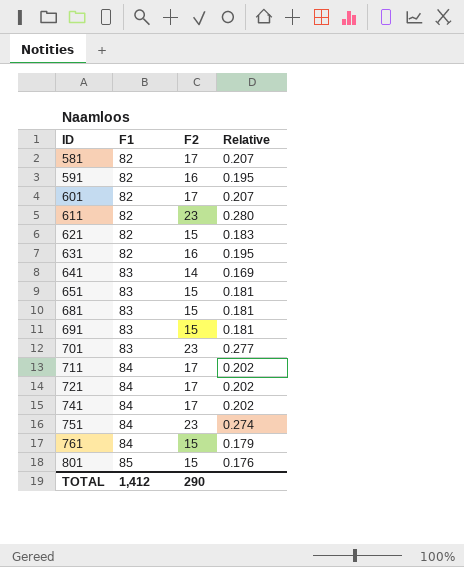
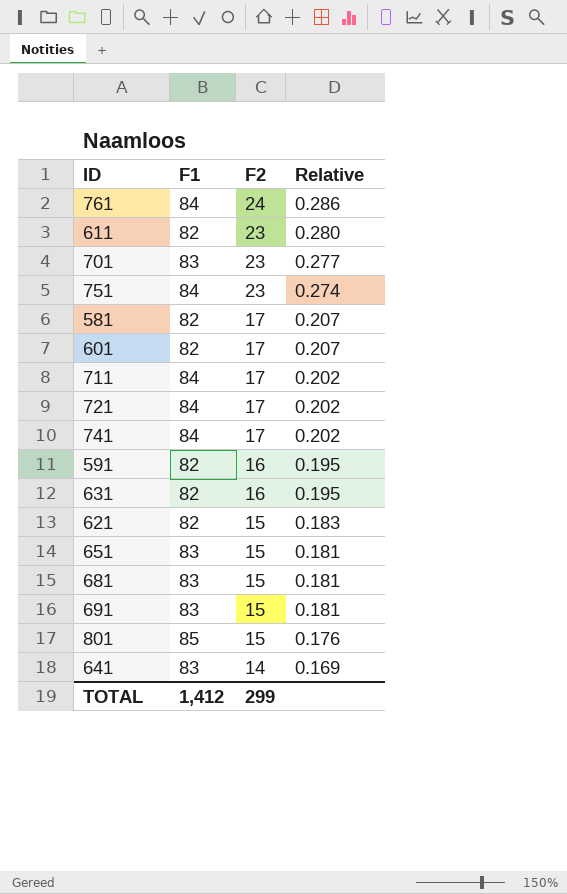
row order: ID ascending -> F2 descending
761 | F2: 15 -> 24
761 | Relative: 0.179 -> 0.286
TOTAL | F2: 290 -> 299

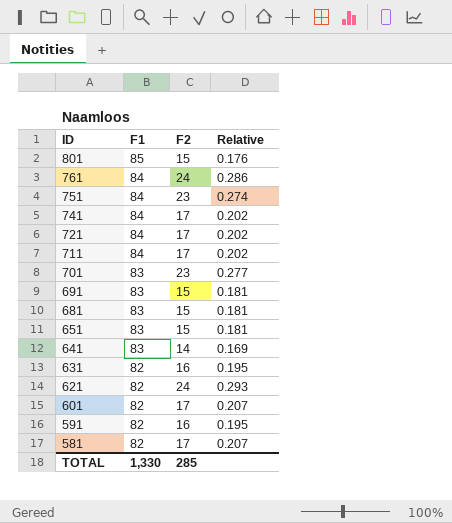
row order: F2 descending -> ID descending
row 611: 82 | 23 | 0.280 -> none
621 | F2: 15 -> 24
621 | Relative: 0.183 -> 0.293
TOTAL | F1: 1,412 -> 1,330
TOTAL | F2: 299 -> 285

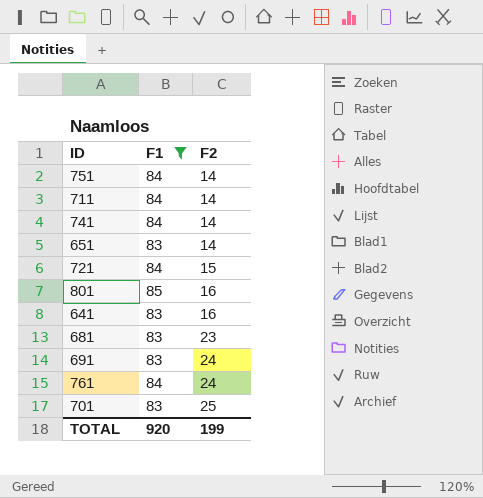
filter: none -> F1 != 82
row order: ID descending -> F2 ascending
column Relative | formula: [F2] / [F1] -> none
751 | F2: 23 -> 14
711 | F2: 17 -> 14
741 | F2: 17 -> 14
651 | F2: 15 -> 14
721 | F2: 17 -> 15
801 | F2: 15 -> 16
641 | F2: 14 -> 16
681 | F2: 15 -> 23
691 | F2: 15 -> 24
701 | F2: 23 -> 25
TOTAL | F1: 1,330 -> 920
TOTAL | F2: 285 -> 199

